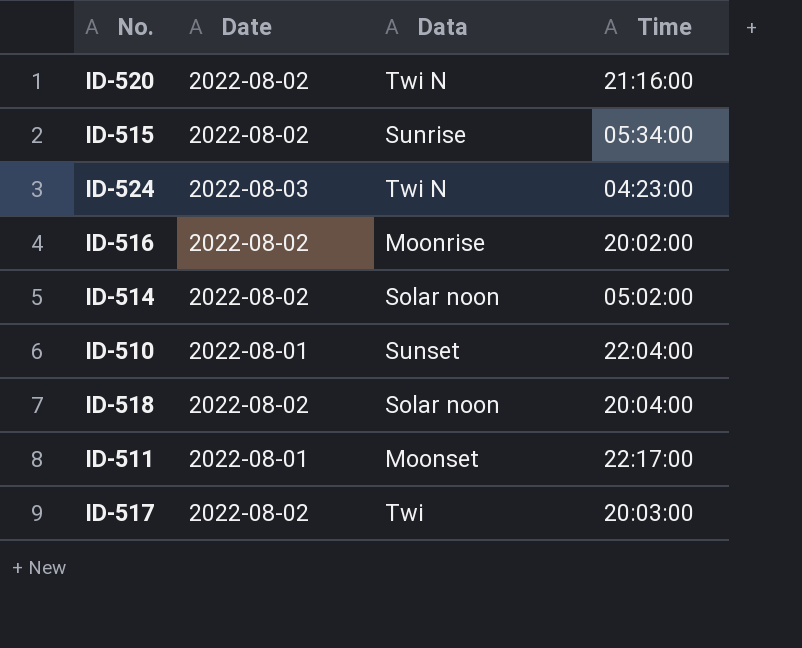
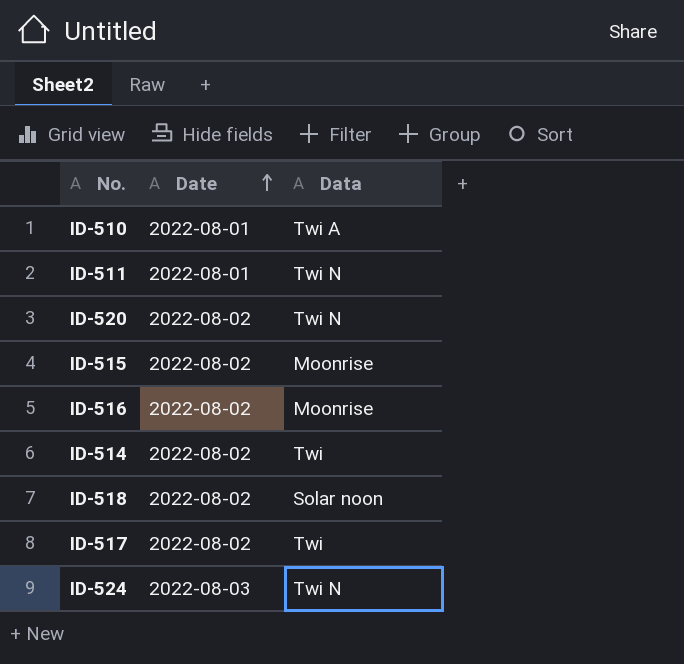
row order: none -> Date ascending
column Time | position: 4 -> none
ID-510 | Data: Sunset -> Twi A
ID-511 | Data: Moonset -> Twi N
ID-515 | Data: Sunrise -> Moonrise
ID-514 | Data: Solar noon -> Twi

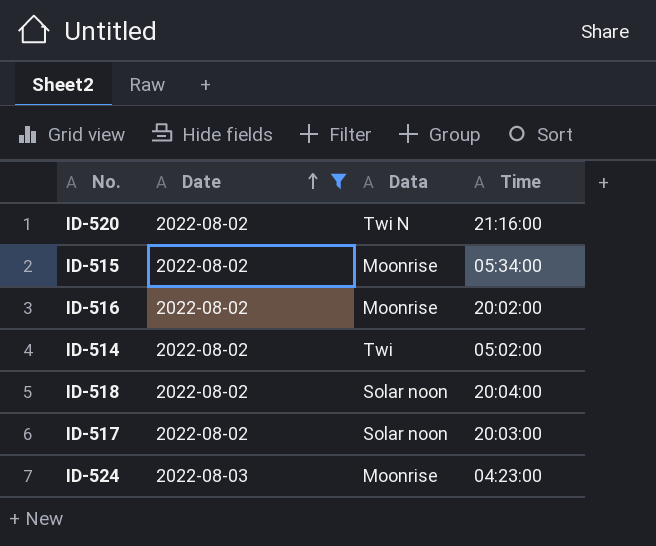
filter: none -> Date != 2022-08-01
column Time | position: none -> 4
ID-517 | Data: Twi -> Solar noon
ID-524 | Data: Twi N -> Moonrise

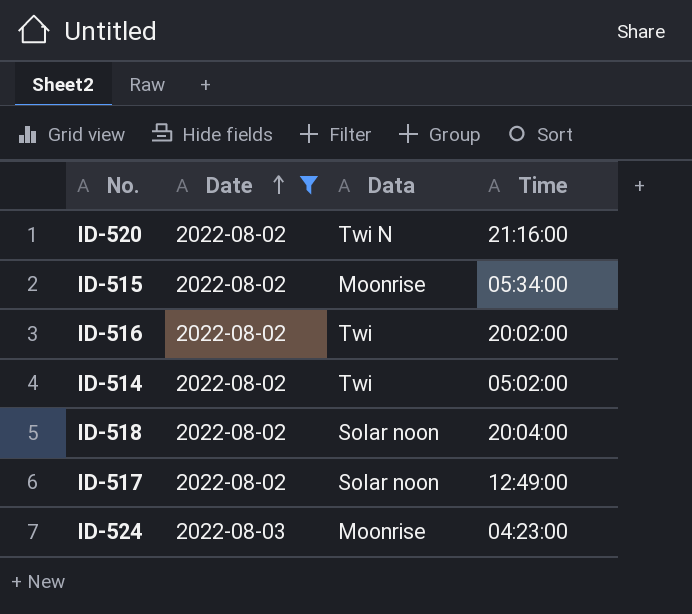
ID-516 | Data: Moonrise -> Twi
ID-517 | Time: 20:03:00 -> 12:49:00

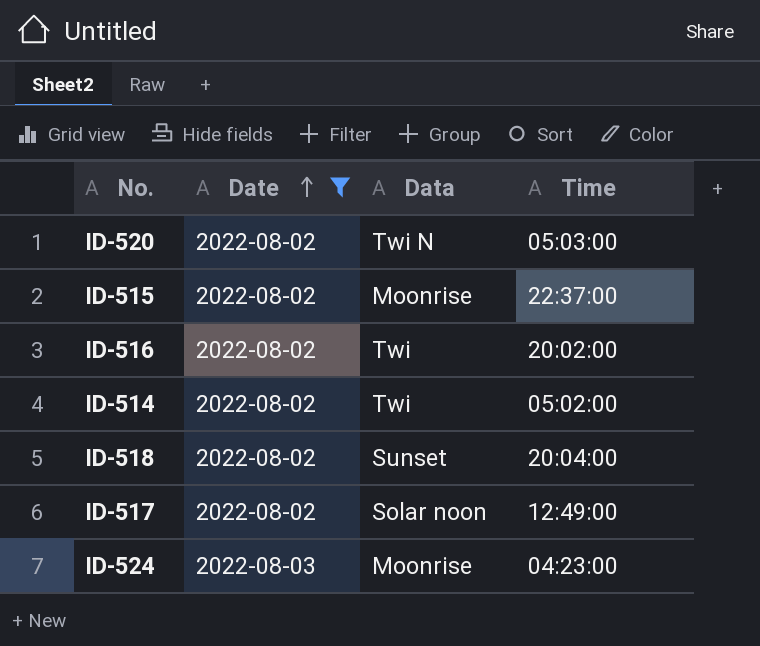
ID-520 | Time: 21:16:00 -> 05:03:00
ID-515 | Time: 05:34:00 -> 22:37:00
ID-518 | Data: Solar noon -> Sunset

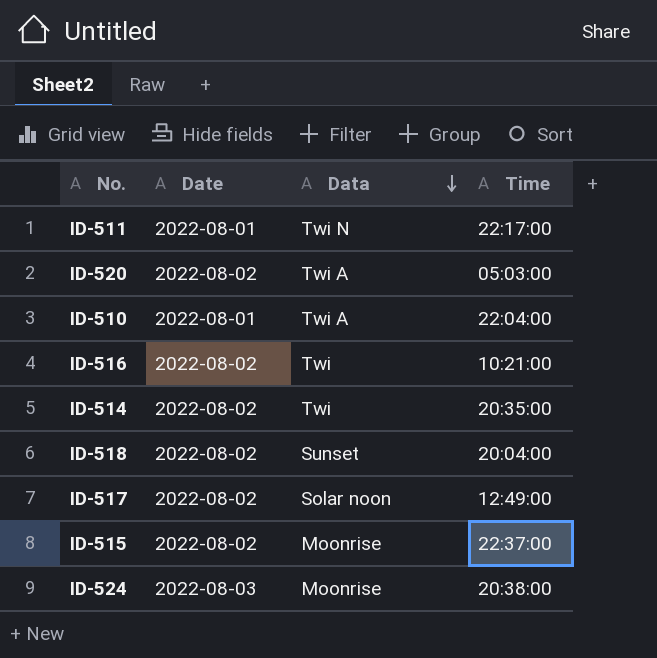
filter: Date != 2022-08-01 -> none
row order: Date ascending -> Data descending
ID-520 | Data: Twi N -> Twi A
ID-516 | Time: 20:02:00 -> 10:21:00
ID-514 | Time: 05:02:00 -> 20:35:00
ID-524 | Time: 04:23:00 -> 20:38:00

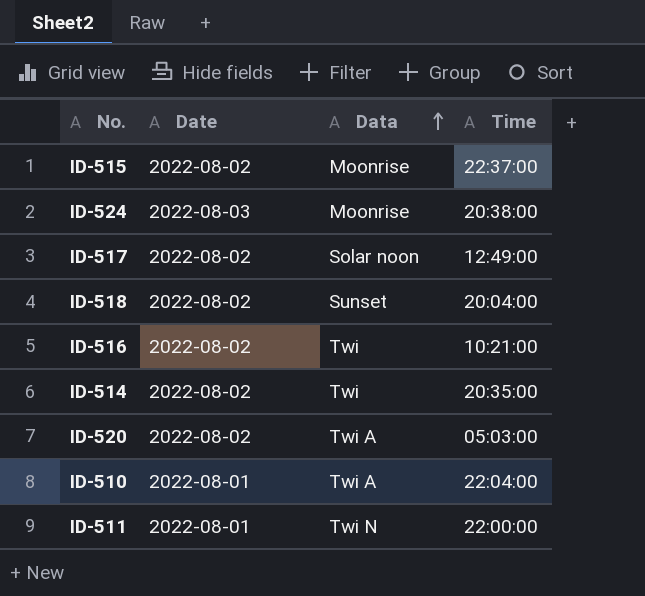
row order: Data descending -> Data ascending
ID-511 | Time: 22:17:00 -> 22:00:00

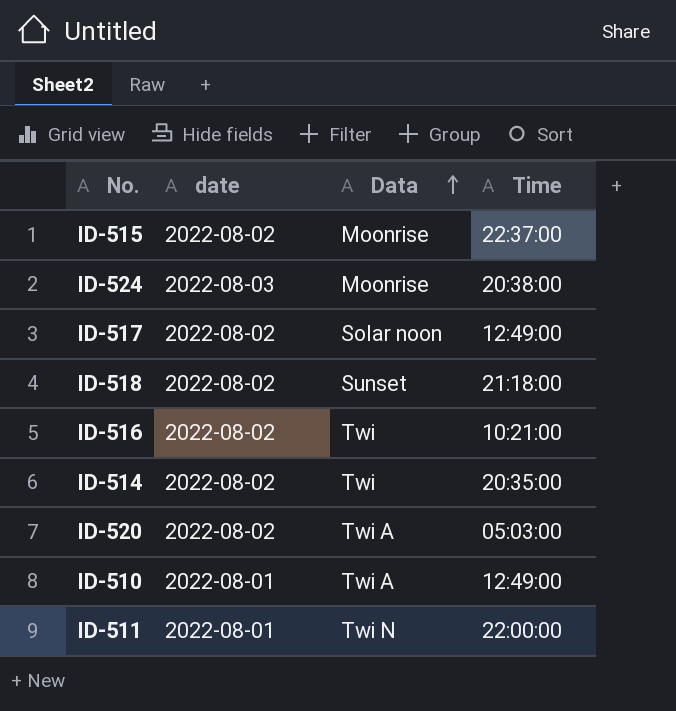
column name: Date -> date
ID-518 | Time: 20:04:00 -> 21:18:00
ID-510 | Time: 22:04:00 -> 12:49:00

